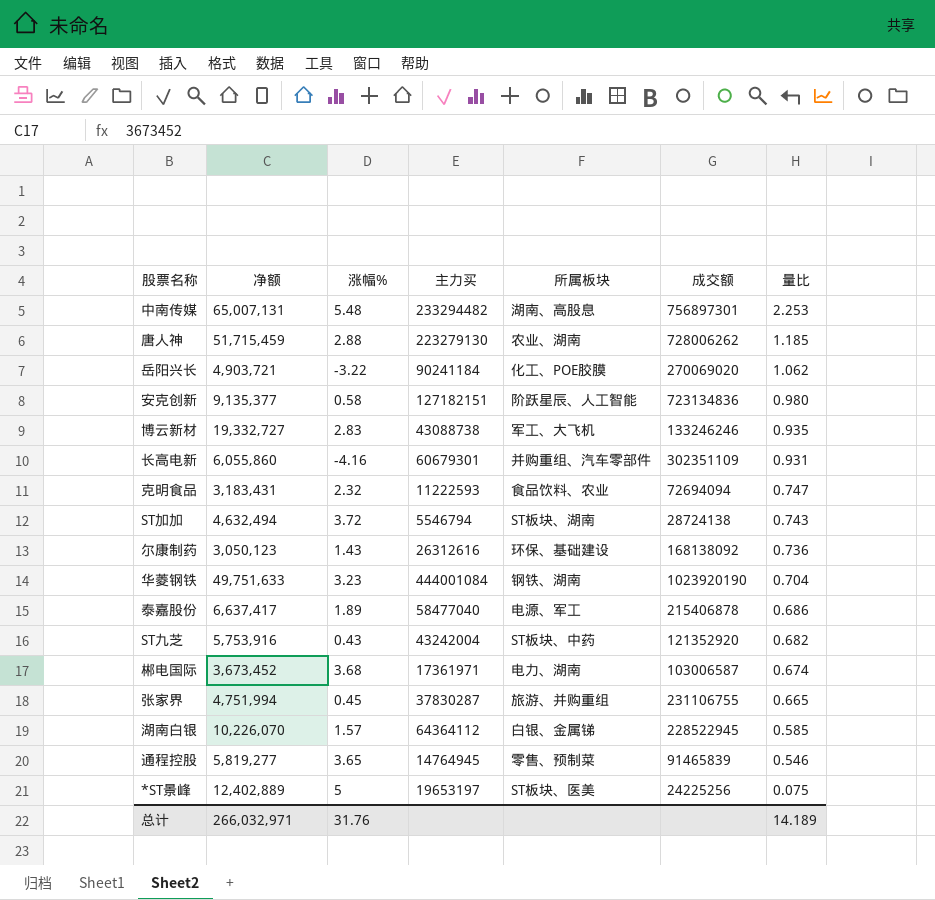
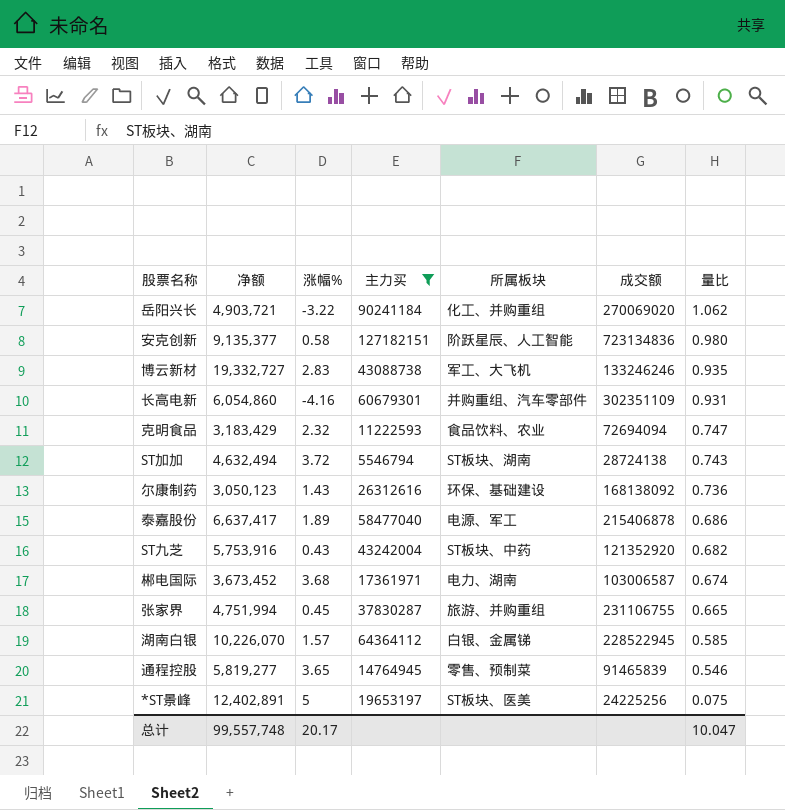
filter: none -> 主力买 <= 127182151
岳阳兴长 | 所属板块: 化工、POE胶膜 -> 化工、并购重组
长高电新 | 净额: 6,055,860 -> 6,054,860
克明食品 | 净额: 3,183,431 -> 3,183,429
*ST景峰 | 净额: 12,402,889 -> 12,402,891
总计 | 净额: 266,032,971 -> 99,557,748
总计 | 涨幅%: 31.76 -> 20.17
总计 | 量比: 14.189 -> 10.047

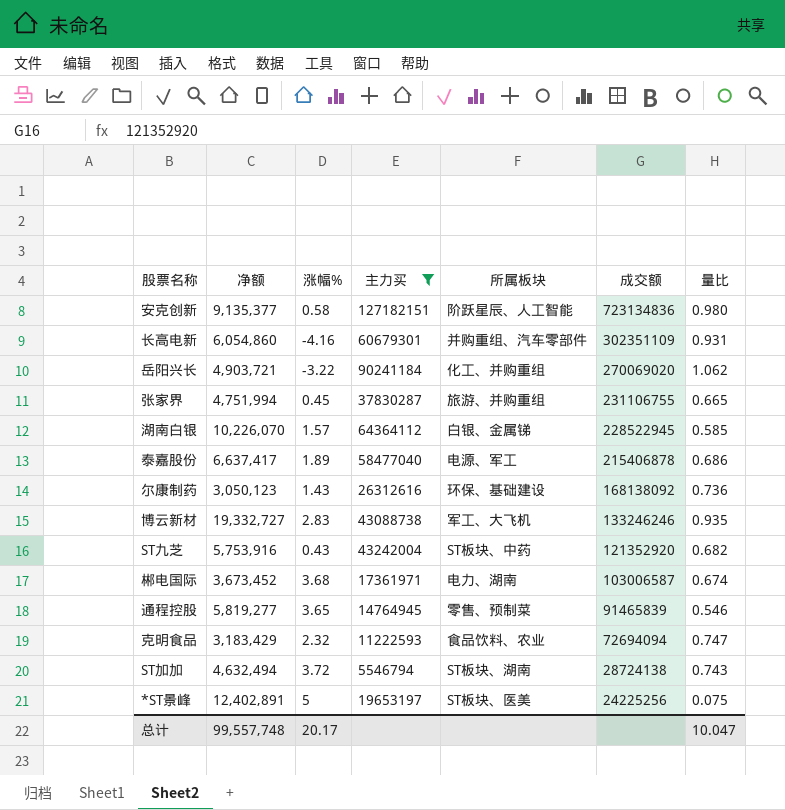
row order: 量比 descending -> 成交额 descending

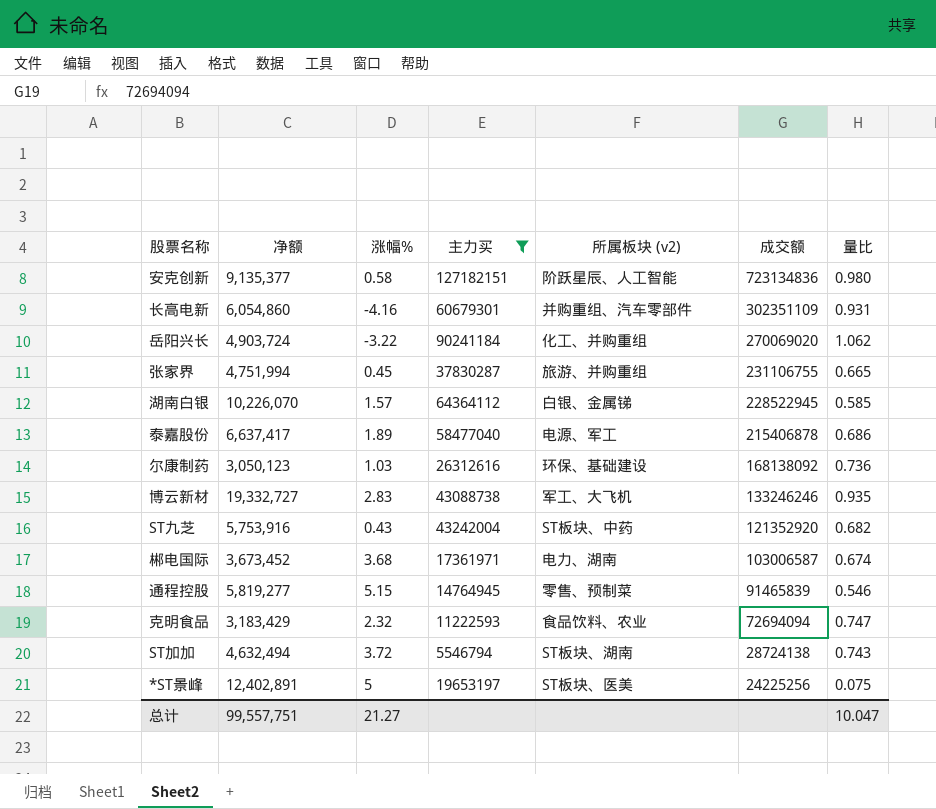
column name: 所属板块 -> 所属板块 (v2)
岳阳兴长 | 净额: 4,903,721 -> 4,903,724
尔康制药 | 涨幅%: 1.43 -> 1.03
通程控股 | 涨幅%: 3.65 -> 5.15
总计 | 净额: 99,557,748 -> 99,557,751
总计 | 涨幅%: 20.17 -> 21.27

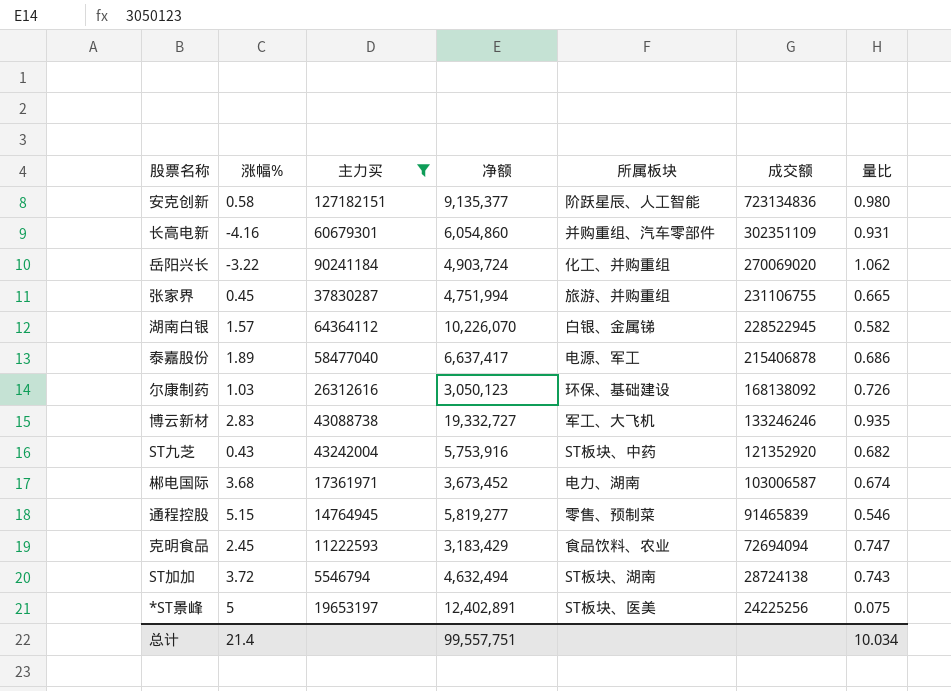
column 净额 | position: 2 -> 4
column name: 所属板块 (v2) -> 所属板块
湖南白银 | 量比: 0.585 -> 0.582
尔康制药 | 量比: 0.736 -> 0.726
克明食品 | 涨幅%: 2.32 -> 2.45
总计 | 涨幅%: 21.27 -> 21.4
总计 | 量比: 10.047 -> 10.034

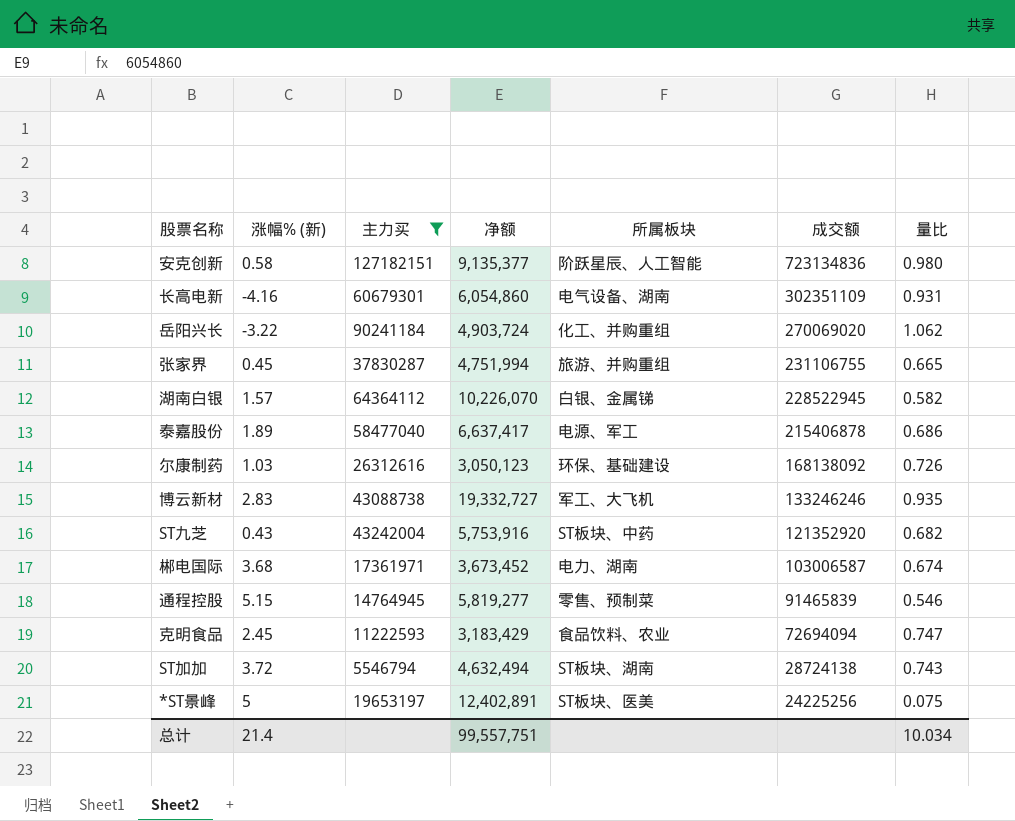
column name: 涨幅% -> 涨幅% (新)
长高电新 | 所属板块: 并购重组、汽车零部件 -> 电气设备、湖南

